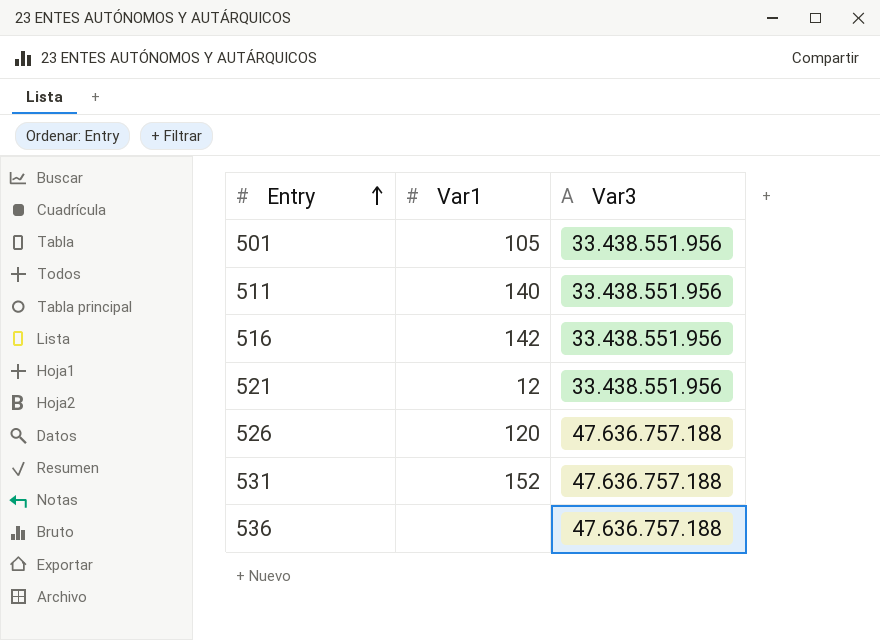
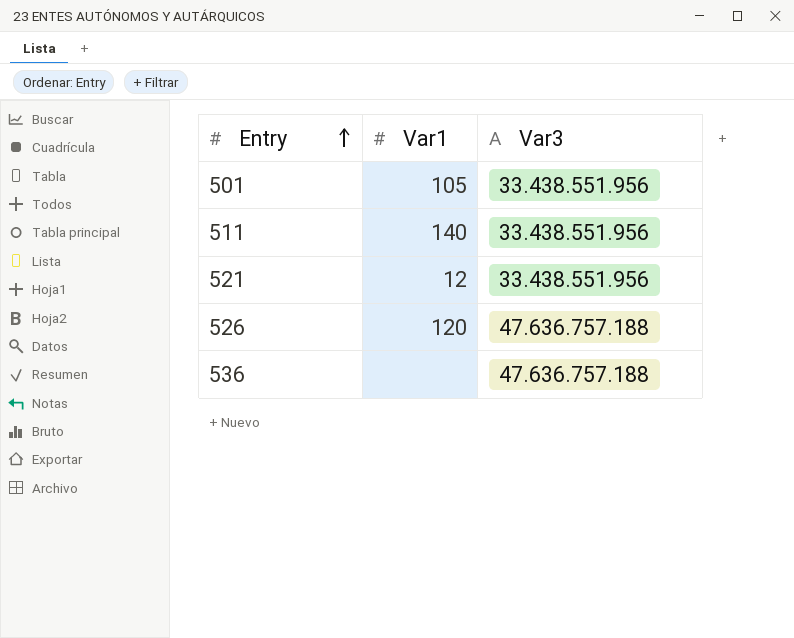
row 516: 142 | 33.438.551.956 -> none
row 531: 152 | 47.636.757.188 -> none

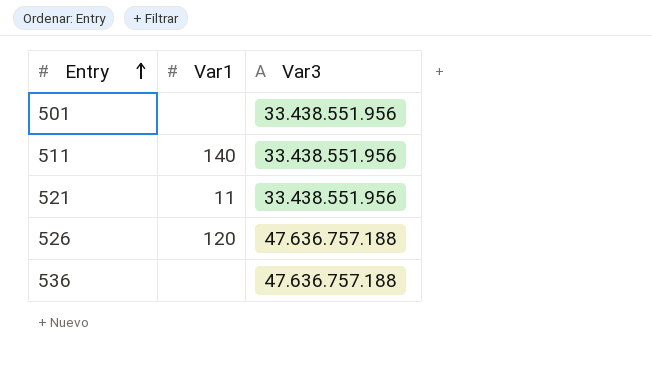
501 | Var1: 105 -> none
521 | Var1: 12 -> 11

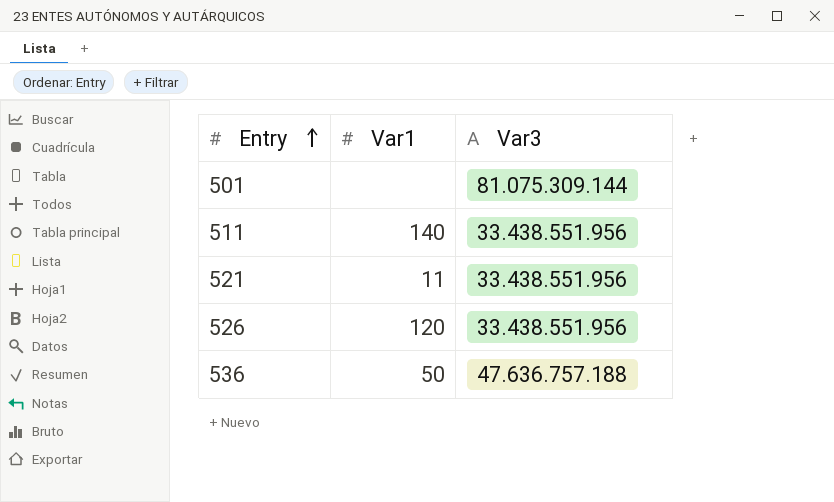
501 | Var3: 33.438.551.956 -> 81.075.309.144
526 | Var3: 47.636.757.188 -> 33.438.551.956
536 | Var1: none -> 50

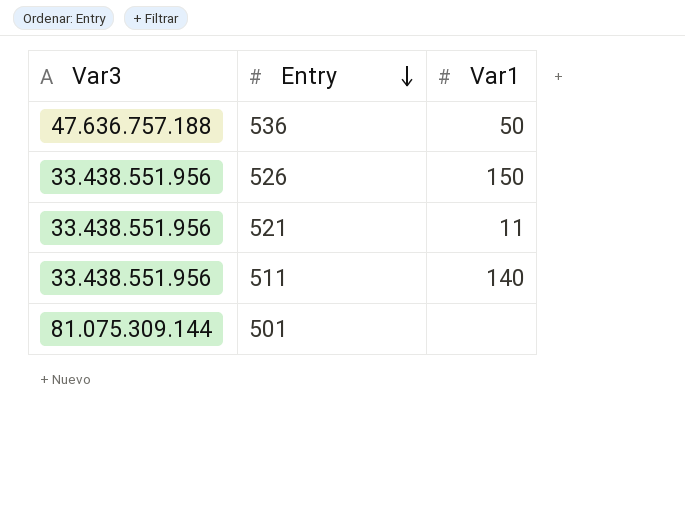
row order: Entry ascending -> Entry descending
column Var3 | position: 3 -> 1
526 | Var1: 120 -> 150

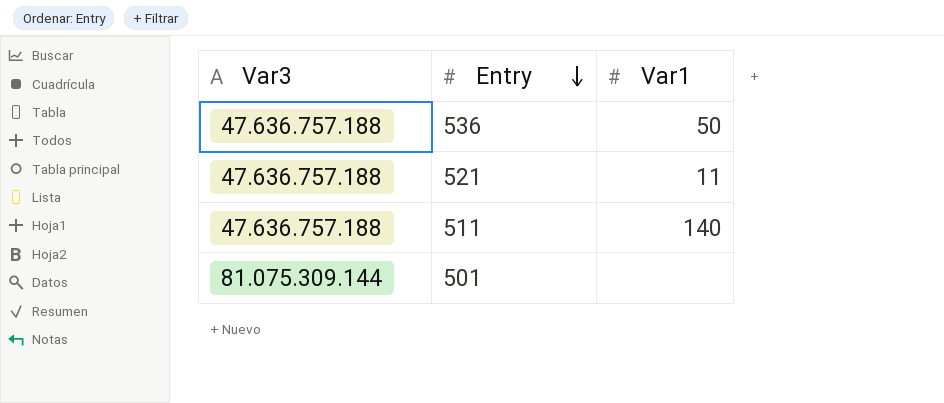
row 526: 33.438.551.956 | 150 -> none
521 | Var3: 33.438.551.956 -> 47.636.757.188
511 | Var3: 33.438.551.956 -> 47.636.757.188

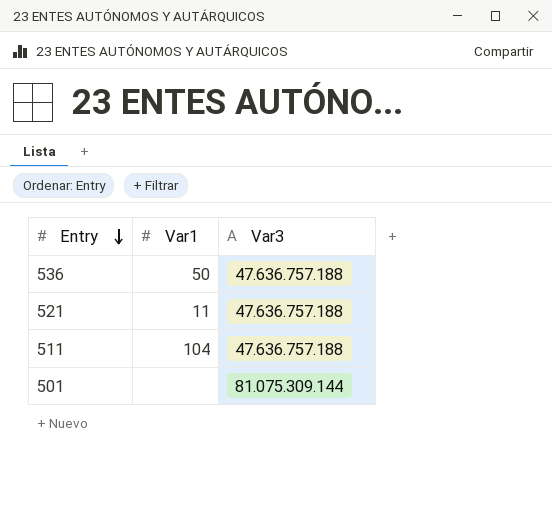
column Var3 | position: 1 -> 3
511 | Var1: 140 -> 104

